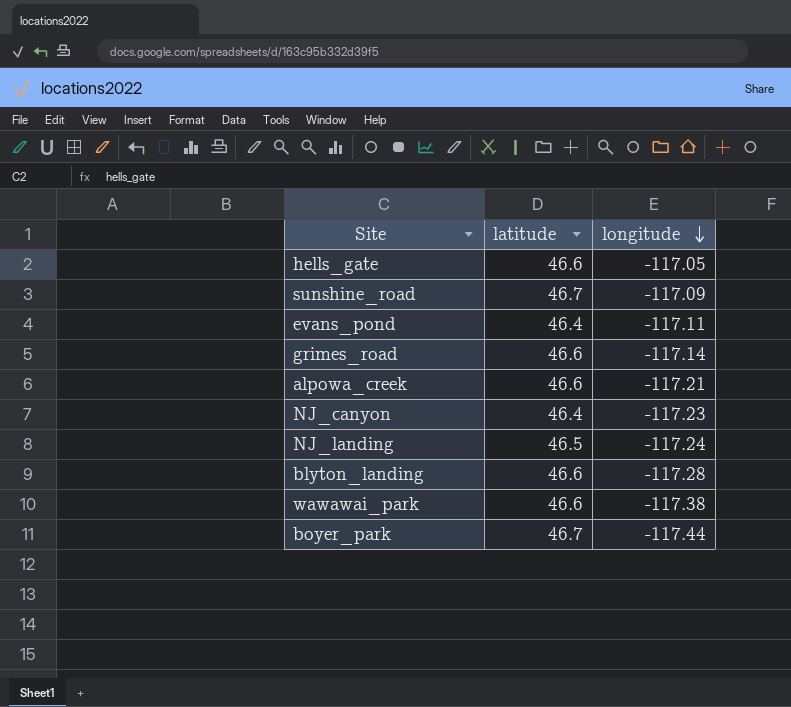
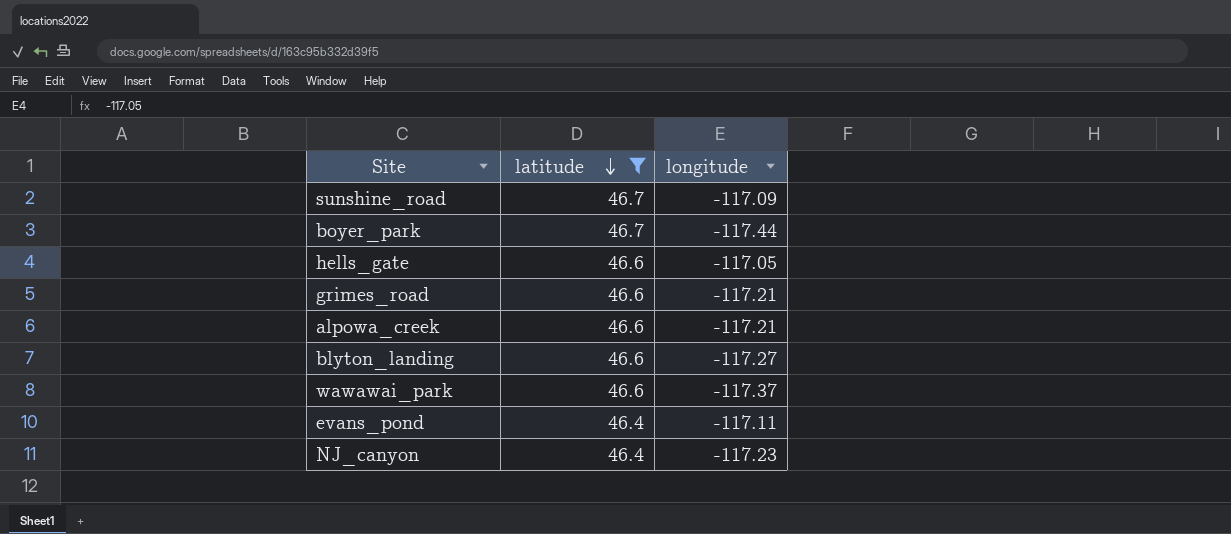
filter: none -> latitude != 46.5
row order: longitude descending -> latitude descending
grimes_road | longitude: -117.14 -> -117.21
blyton_landing | longitude: -117.28 -> -117.27
wawawai_park | longitude: -117.38 -> -117.37

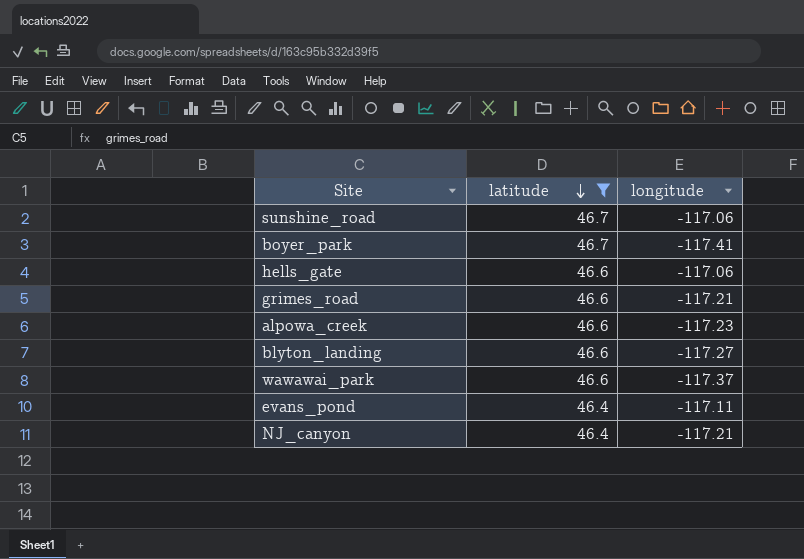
sunshine_road | longitude: -117.09 -> -117.06
boyer_park | longitude: -117.44 -> -117.41
hells_gate | longitude: -117.05 -> -117.06
alpowa_creek | longitude: -117.21 -> -117.23
NJ_canyon | longitude: -117.23 -> -117.21

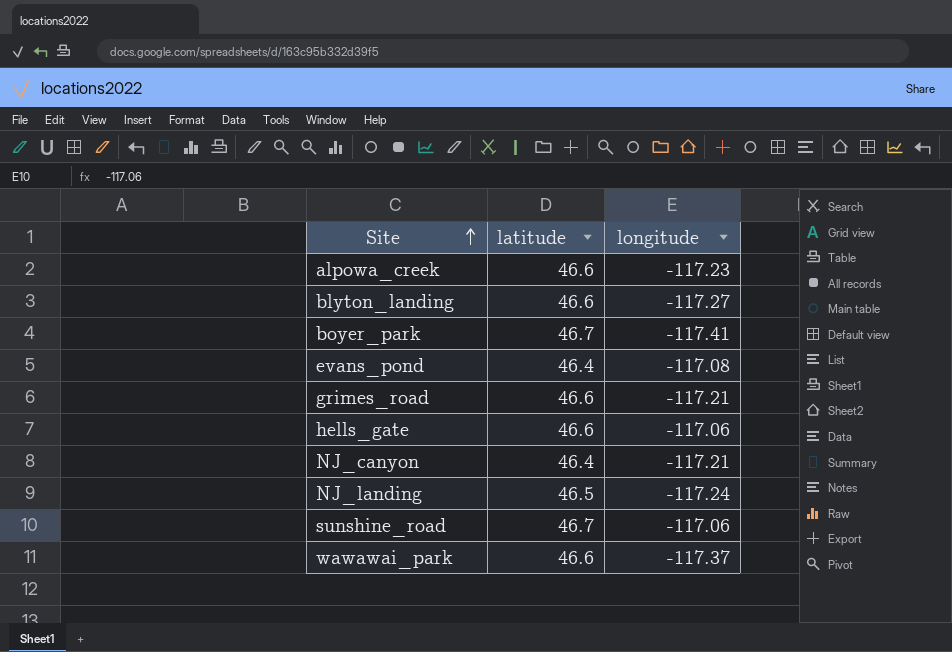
filter: latitude != 46.5 -> none
row order: latitude descending -> Site ascending
evans_pond | longitude: -117.11 -> -117.08

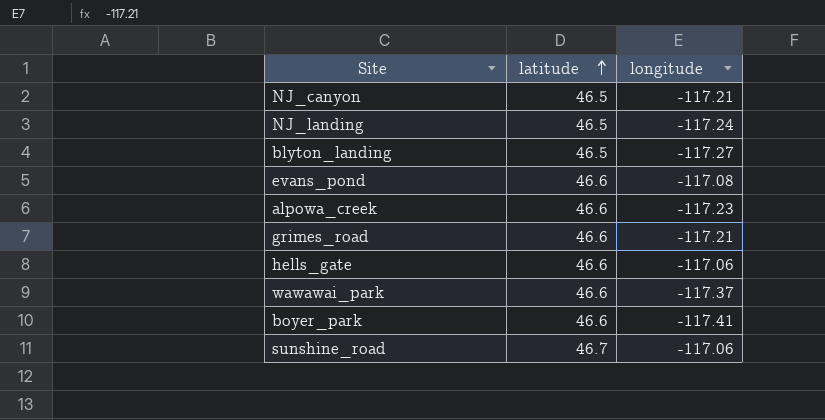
row order: Site ascending -> latitude ascending
NJ_canyon | latitude: 46.4 -> 46.5
blyton_landing | latitude: 46.6 -> 46.5
evans_pond | latitude: 46.4 -> 46.6
boyer_park | latitude: 46.7 -> 46.6

